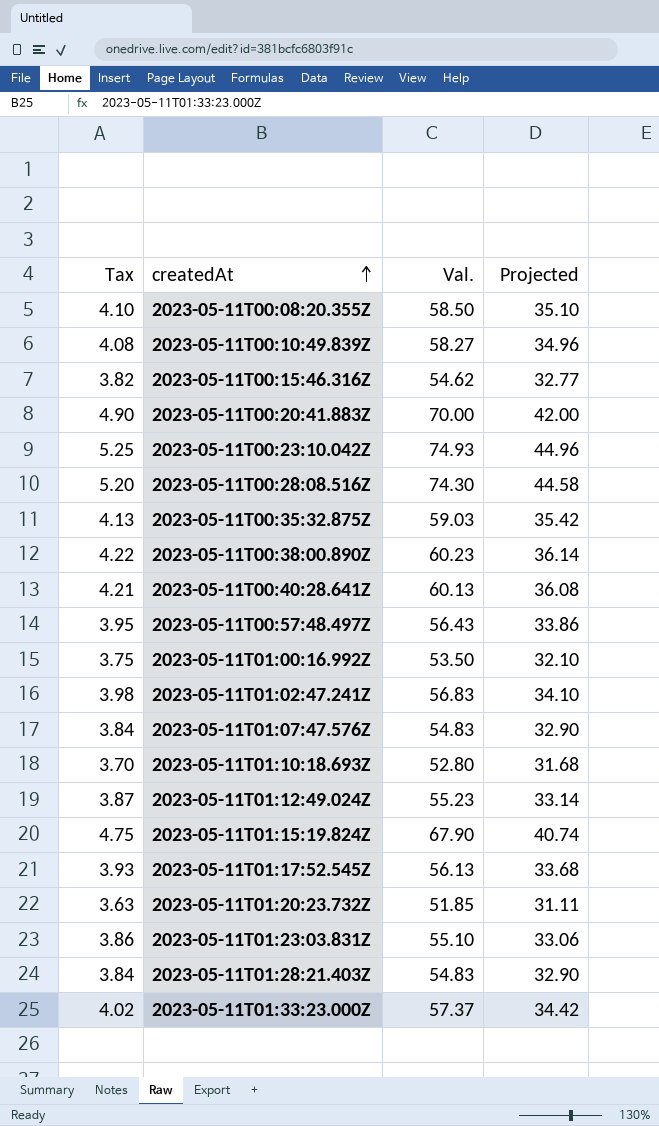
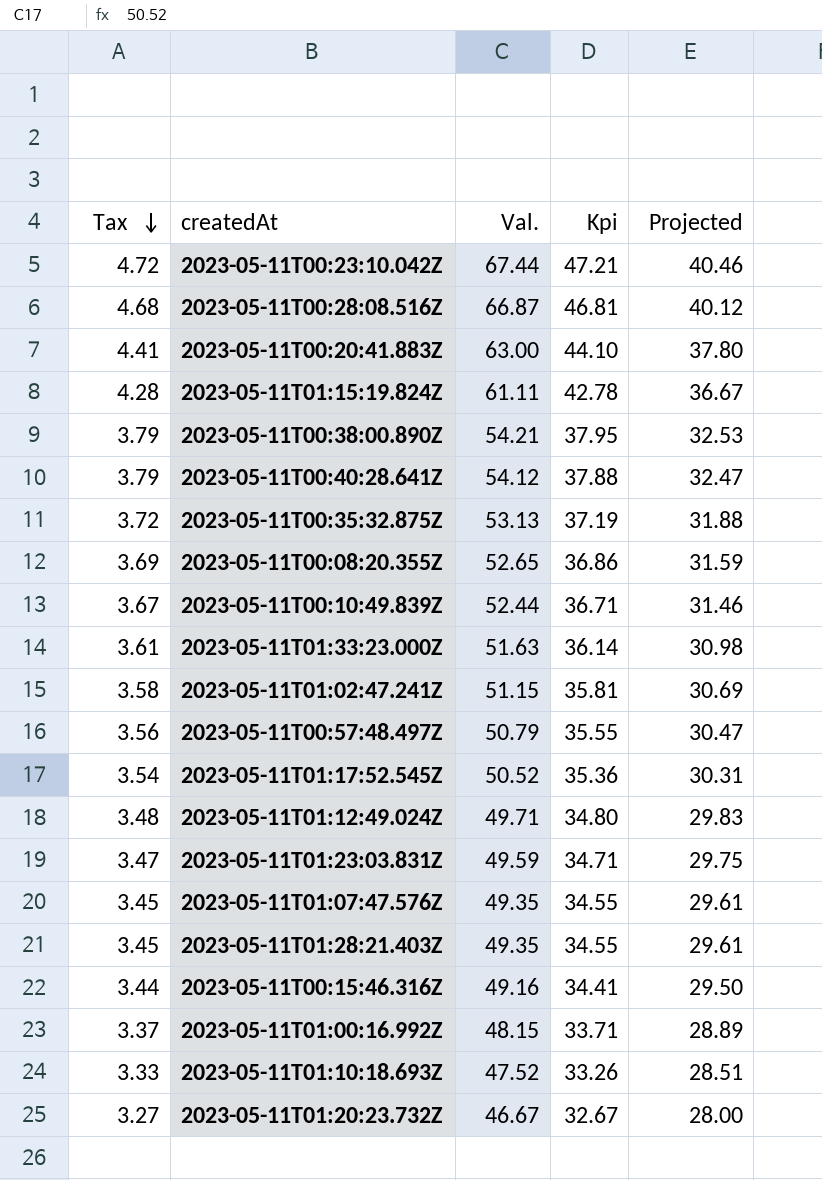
row order: createdAt ascending -> Tax descending
column Kpi | formula: none -> [Val.] * 0.7
2023-05-11T00:23:10.042Z | Tax: 5.25 -> 4.72
2023-05-11T00:23:10.042Z | Val.: 74.93 -> 67.44
2023-05-11T00:23:10.042Z | Projected: 44.96 -> 40.46
2023-05-11T00:28:08.516Z | Tax: 5.20 -> 4.68
2023-05-11T00:28:08.516Z | Val.: 74.30 -> 66.87
2023-05-11T00:28:08.516Z | Projected: 44.58 -> 40.12
2023-05-11T00:20:41.883Z | Tax: 4.90 -> 4.41
2023-05-11T00:20:41.883Z | Val.: 70.00 -> 63.00
2023-05-11T00:20:41.883Z | Projected: 42.00 -> 37.80
2023-05-11T01:15:19.824Z | Tax: 4.75 -> 4.28
2023-05-11T01:15:19.824Z | Val.: 67.90 -> 61.11
2023-05-11T01:15:19.824Z | Projected: 40.74 -> 36.67
2023-05-11T00:38:00.890Z | Tax: 4.22 -> 3.79
2023-05-11T00:38:00.890Z | Val.: 60.23 -> 54.21
2023-05-11T00:38:00.890Z | Projected: 36.14 -> 32.53
2023-05-11T00:40:28.641Z | Tax: 4.21 -> 3.79
2023-05-11T00:40:28.641Z | Val.: 60.13 -> 54.12
2023-05-11T00:40:28.641Z | Projected: 36.08 -> 32.47
2023-05-11T00:35:32.875Z | Tax: 4.13 -> 3.72
2023-05-11T00:35:32.875Z | Val.: 59.03 -> 53.13
2023-05-11T00:35:32.875Z | Projected: 35.42 -> 31.88
2023-05-11T00:08:20.355Z | Tax: 4.10 -> 3.69
2023-05-11T00:08:20.355Z | Val.: 58.50 -> 52.65
2023-05-11T00:08:20.355Z | Projected: 35.10 -> 31.59
2023-05-11T00:10:49.839Z | Tax: 4.08 -> 3.67
2023-05-11T00:10:49.839Z | Val.: 58.27 -> 52.44
2023-05-11T00:10:49.839Z | Projected: 34.96 -> 31.46
2023-05-11T01:33:23.000Z | Tax: 4.02 -> 3.61
2023-05-11T01:33:23.000Z | Val.: 57.37 -> 51.63
2023-05-11T01:33:23.000Z | Projected: 34.42 -> 30.98
2023-05-11T01:02:47.241Z | Tax: 3.98 -> 3.58
2023-05-11T01:02:47.241Z | Val.: 56.83 -> 51.15
2023-05-11T01:02:47.241Z | Projected: 34.10 -> 30.69
2023-05-11T00:57:48.497Z | Tax: 3.95 -> 3.56
2023-05-11T00:57:48.497Z | Val.: 56.43 -> 50.79
2023-05-11T00:57:48.497Z | Projected: 33.86 -> 30.47
2023-05-11T01:17:52.545Z | Tax: 3.93 -> 3.54
2023-05-11T01:17:52.545Z | Val.: 56.13 -> 50.52
2023-05-11T01:17:52.545Z | Projected: 33.68 -> 30.31
2023-05-11T01:12:49.024Z | Tax: 3.87 -> 3.48
2023-05-11T01:12:49.024Z | Val.: 55.23 -> 49.71
2023-05-11T01:12:49.024Z | Projected: 33.14 -> 29.83
2023-05-11T01:23:03.831Z | Tax: 3.86 -> 3.47
2023-05-11T01:23:03.831Z | Val.: 55.10 -> 49.59
2023-05-11T01:23:03.831Z | Projected: 33.06 -> 29.75
2023-05-11T01:07:47.576Z | Tax: 3.84 -> 3.45
2023-05-11T01:07:47.576Z | Val.: 54.83 -> 49.35
2023-05-11T01:07:47.576Z | Projected: 32.90 -> 29.61
2023-05-11T01:28:21.403Z | Tax: 3.84 -> 3.45
2023-05-11T01:28:21.403Z | Val.: 54.83 -> 49.35
2023-05-11T01:28:21.403Z | Projected: 32.90 -> 29.61
2023-05-11T00:15:46.316Z | Tax: 3.82 -> 3.44
2023-05-11T00:15:46.316Z | Val.: 54.62 -> 49.16
2023-05-11T00:15:46.316Z | Projected: 32.77 -> 29.50
2023-05-11T01:00:16.992Z | Tax: 3.75 -> 3.37
2023-05-11T01:00:16.992Z | Val.: 53.50 -> 48.15
2023-05-11T01:00:16.992Z | Projected: 32.10 -> 28.89
2023-05-11T01:10:18.693Z | Tax: 3.70 -> 3.33
2023-05-11T01:10:18.693Z | Val.: 52.80 -> 47.52
2023-05-11T01:10:18.693Z | Projected: 31.68 -> 28.51
2023-05-11T01:20:23.732Z | Tax: 3.63 -> 3.27
2023-05-11T01:20:23.732Z | Val.: 51.85 -> 46.67
2023-05-11T01:20:23.732Z | Projected: 31.11 -> 28.00

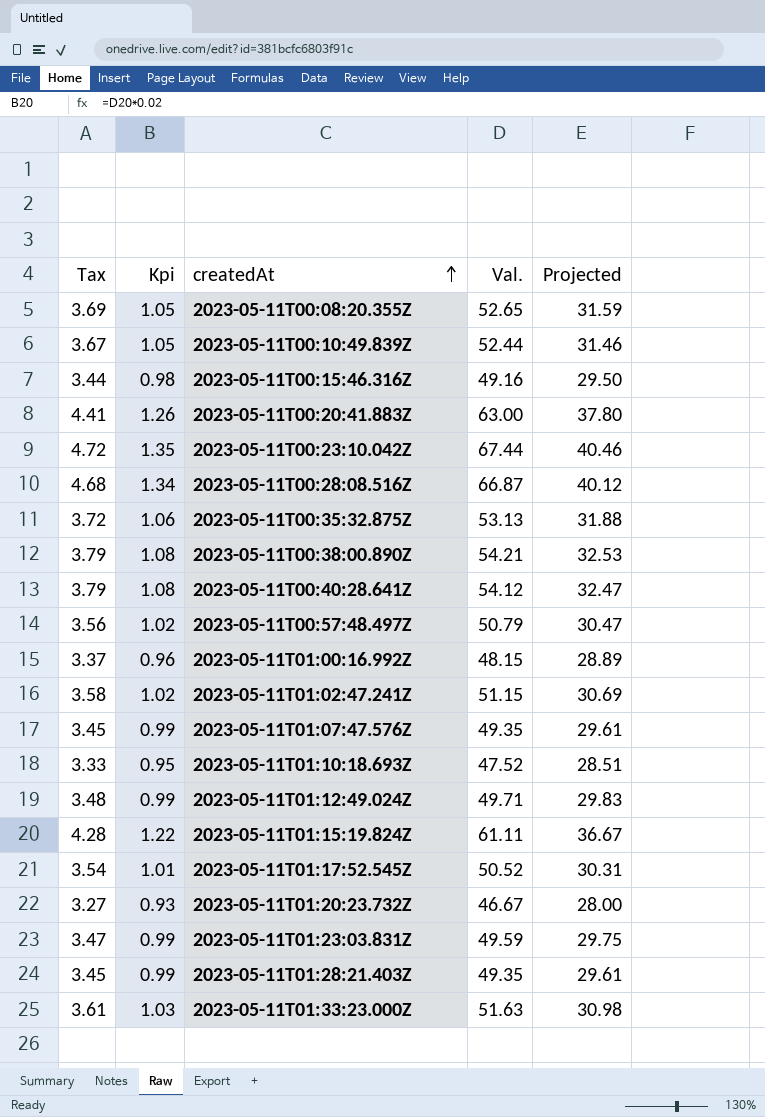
row order: Tax descending -> createdAt ascending
column Kpi | formula: [Val.] * 0.7 -> [Val.] * 0.02
column Kpi | position: 4 -> 2

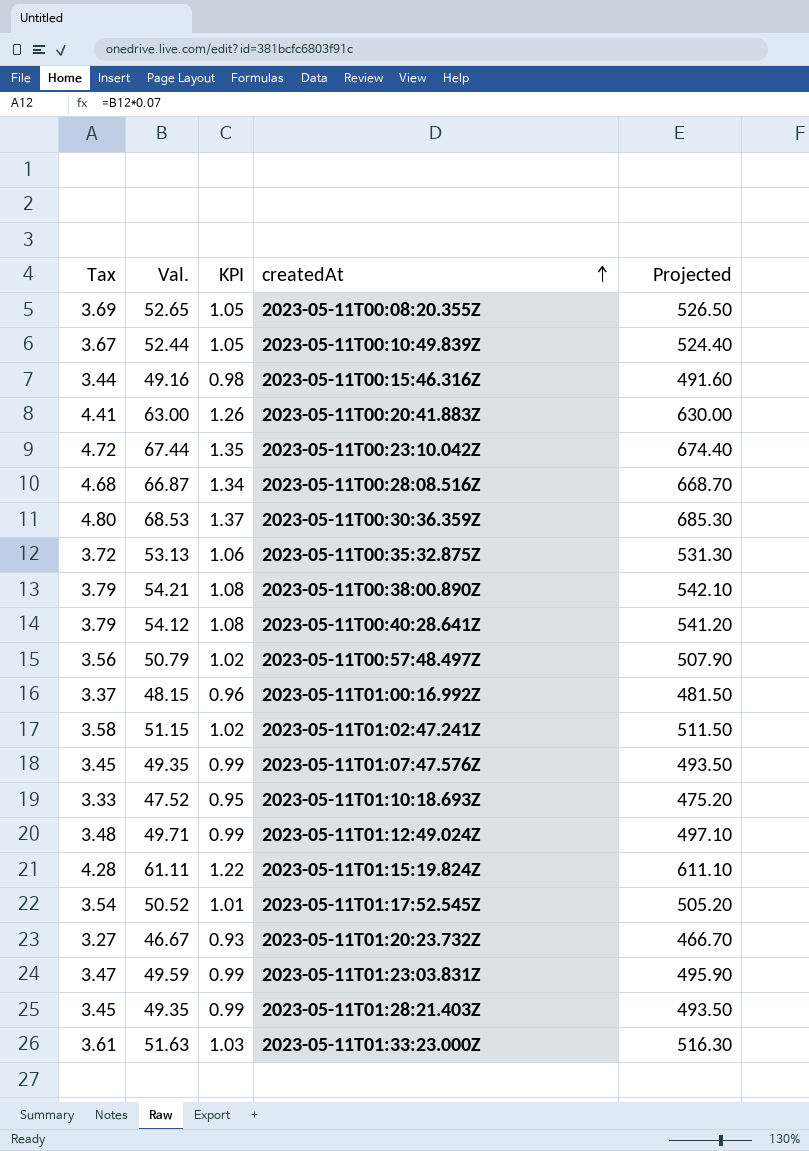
column Val. | position: 4 -> 2
column name: Kpi -> KPI
column Projected | formula: [Val.] * 0.6 -> [Val.] * 10
row 2023-05-11T00:30:36.359Z: none -> 4.80 | 68.53 | 1.37 | 685.30

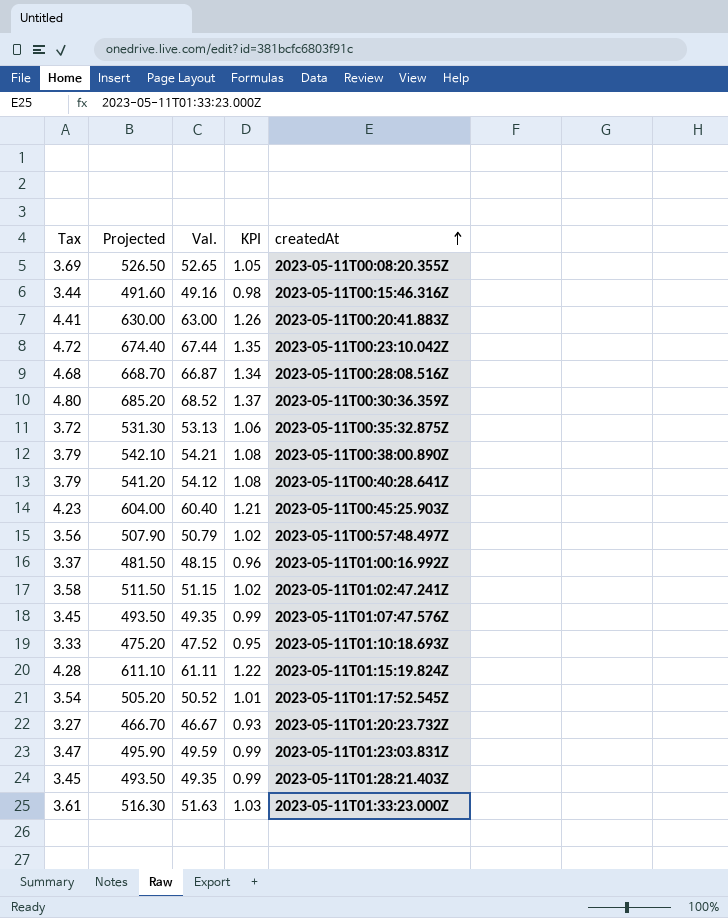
column Projected | position: 5 -> 2
row 2023-05-11T00:10:49.839Z: 3.67 | 52.44 | 1.05 | 524.40 -> none
row 2023-05-11T01:12:49.024Z: 3.48 | 49.71 | 0.99 | 497.10 -> none
2023-05-11T00:30:36.359Z | Projected: 685.30 -> 685.20
2023-05-11T00:30:36.359Z | Val.: 68.53 -> 68.52
row 2023-05-11T00:45:25.903Z: none -> 4.23 | 604.00 | 60.40 | 1.21

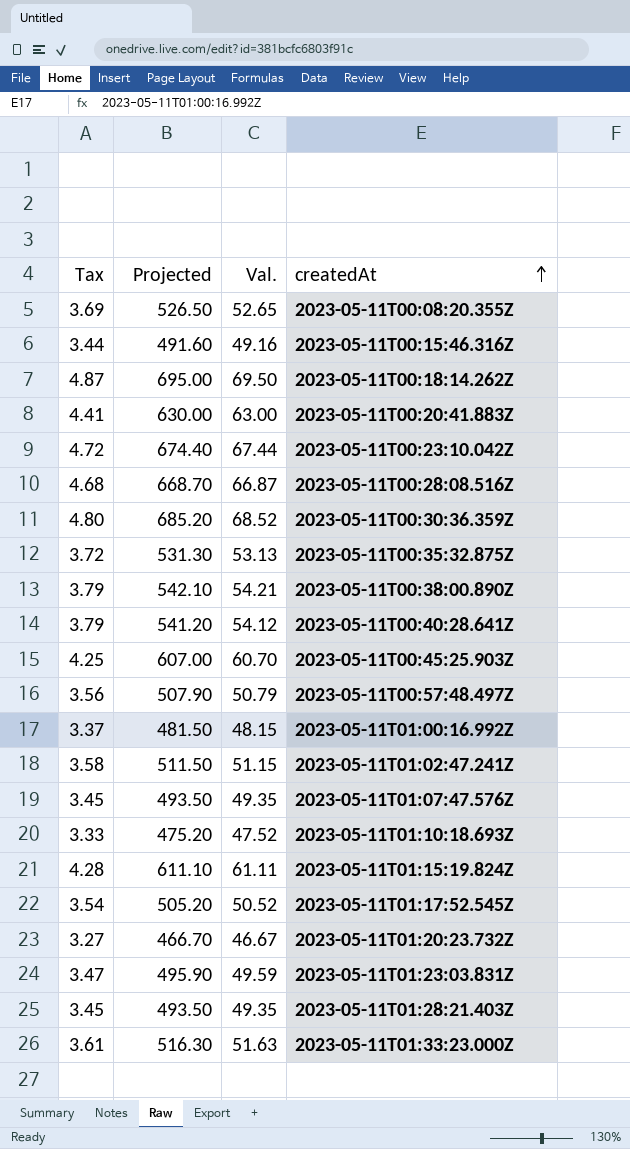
column KPI | formula: [Val.] * 0.02 -> none
row 2023-05-11T00:18:14.262Z: none -> 4.87 | 695.00 | 69.50
2023-05-11T00:45:25.903Z | Tax: 4.23 -> 4.25
2023-05-11T00:45:25.903Z | Projected: 604.00 -> 607.00
2023-05-11T00:45:25.903Z | Val.: 60.40 -> 60.70

